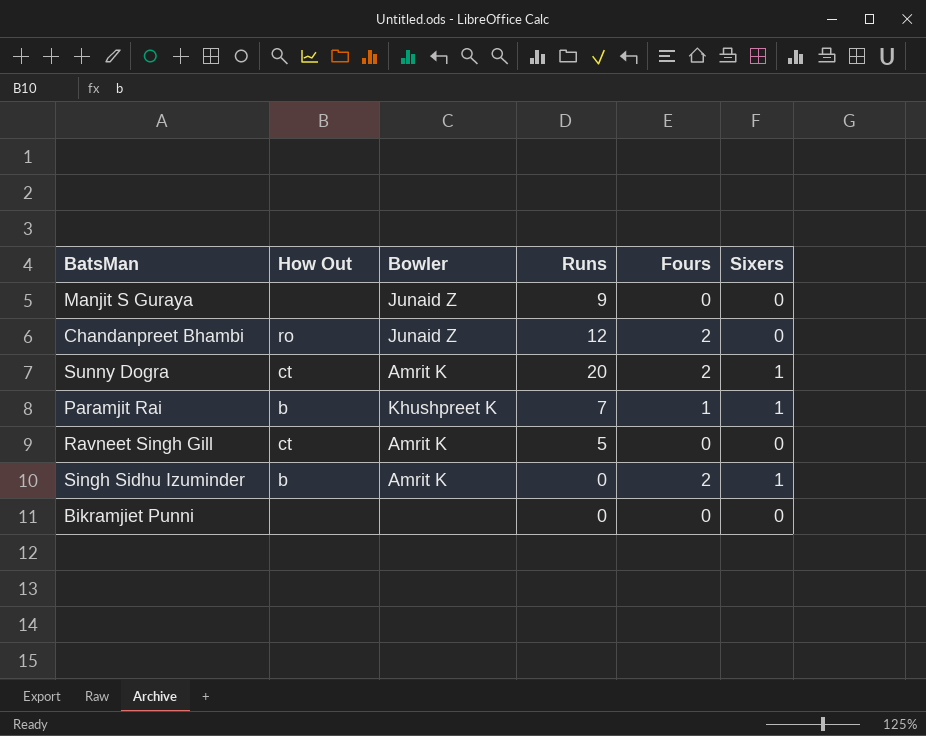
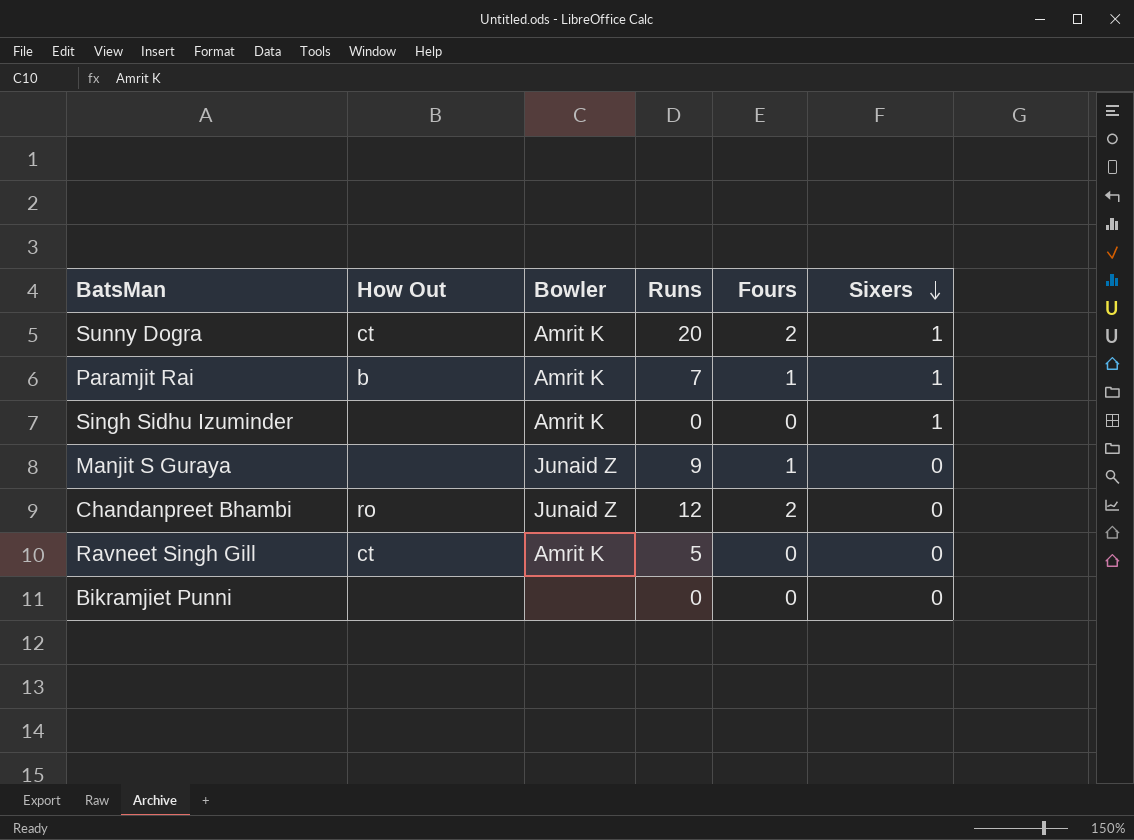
row order: none -> Sixers descending
Paramjit Rai | Bowler: Khushpreet K -> Amrit K
Singh Sidhu Izuminder | How Out: b -> none
Singh Sidhu Izuminder | Fours: 2 -> 0
Manjit S Guraya | Fours: 0 -> 1

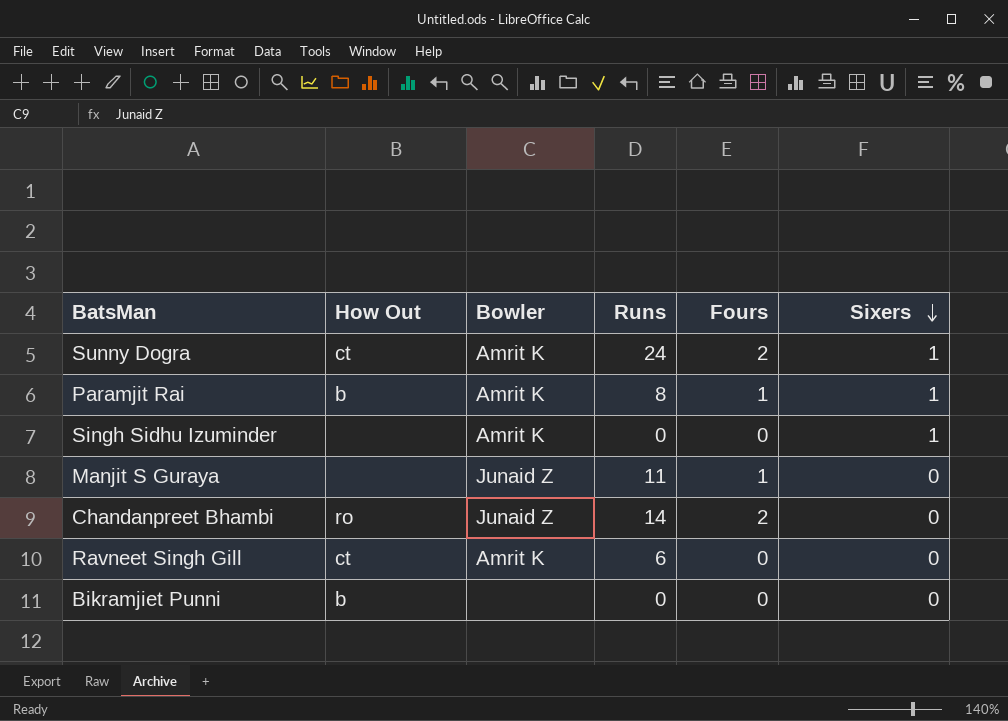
Sunny Dogra | Runs: 20 -> 24
Paramjit Rai | Runs: 7 -> 8
Manjit S Guraya | Runs: 9 -> 11
Chandanpreet Bhambi | Runs: 12 -> 14
Ravneet Singh Gill | Runs: 5 -> 6
Bikramjiet Punni | How Out: none -> b

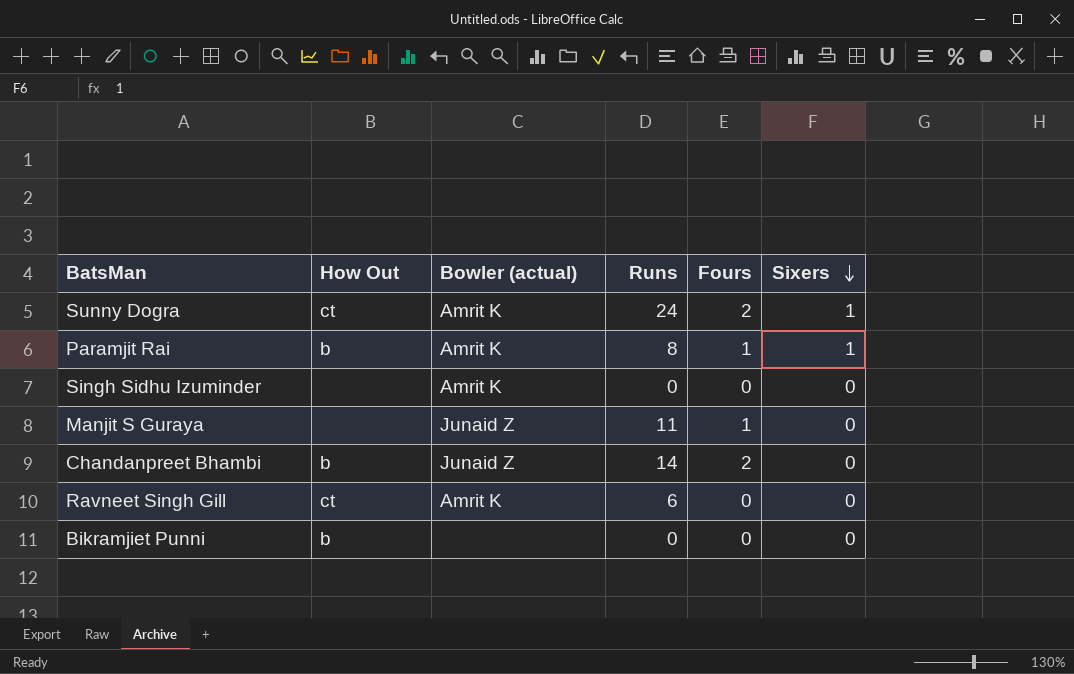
column name: Bowler -> Bowler (actual)
Singh Sidhu Izuminder | Sixers: 1 -> 0
Chandanpreet Bhambi | How Out: ro -> b

